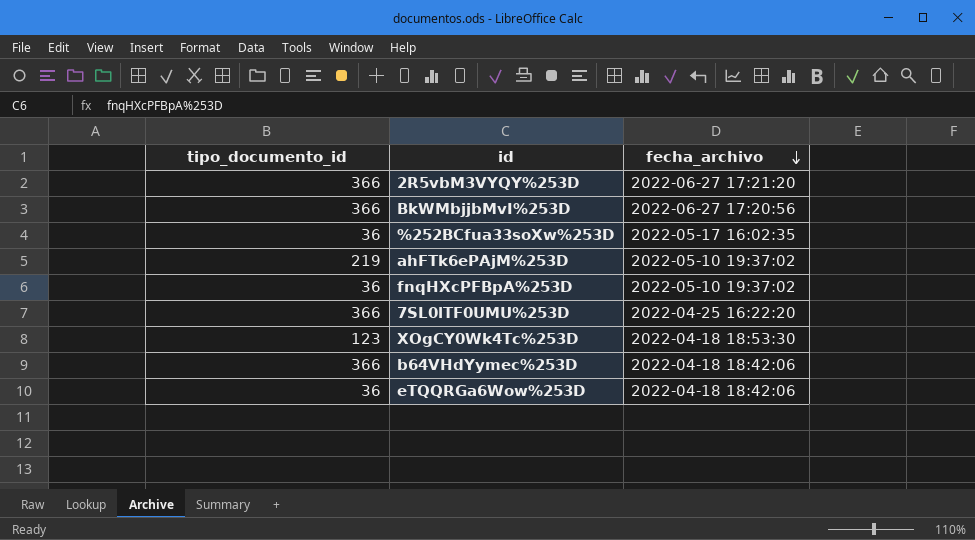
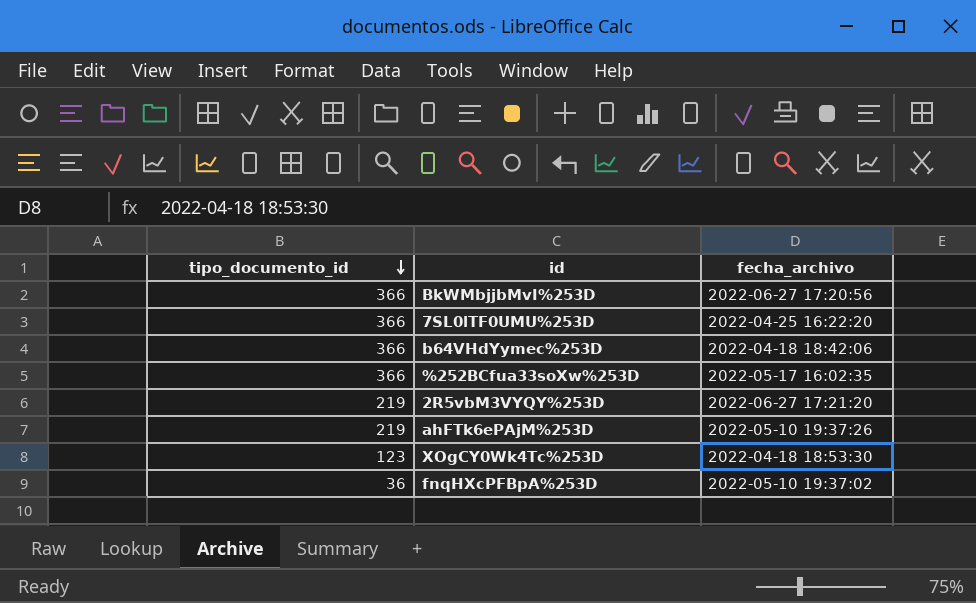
row order: fecha_archivo descending -> tipo_documento_id descending
row eTQQRGa6Wow%253D: 36 | 2022-04-18 18:42:06 -> none
%252BCfua33soXw%253D | tipo_documento_id: 36 -> 366
2R5vbM3VYQY%253D | tipo_documento_id: 366 -> 219
ahFTk6ePAjM%253D | fecha_archivo: 2022-05-10 19:37:02 -> 2022-05-10 19:37:26

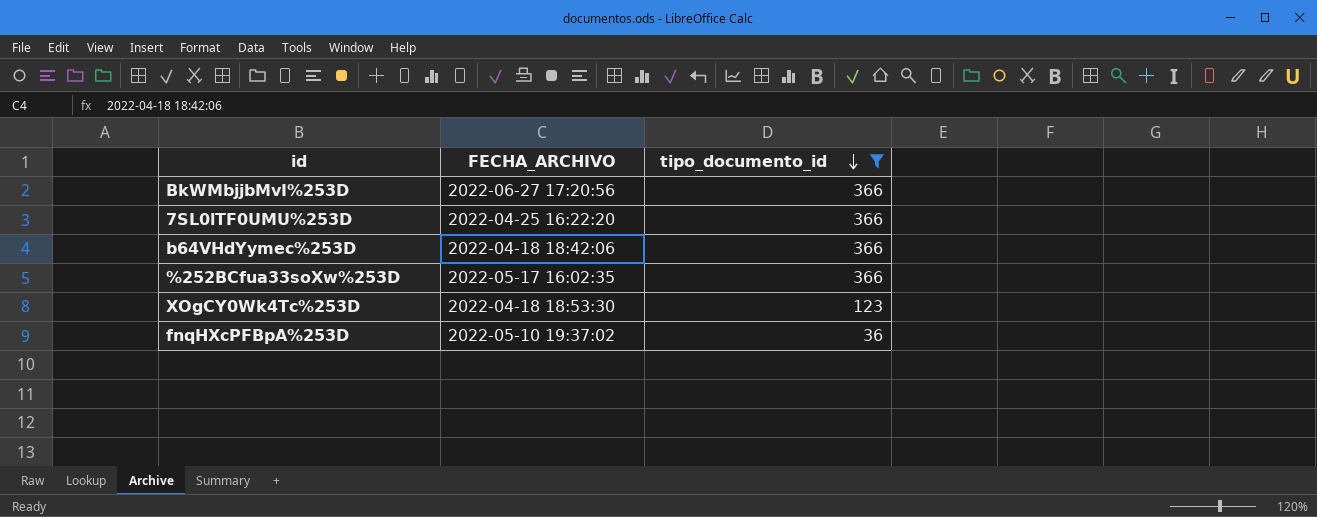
filter: none -> tipo_documento_id != 219
column name: fecha_archivo -> FECHA_ARCHIVO
column tipo_documento_id | position: 1 -> 3

